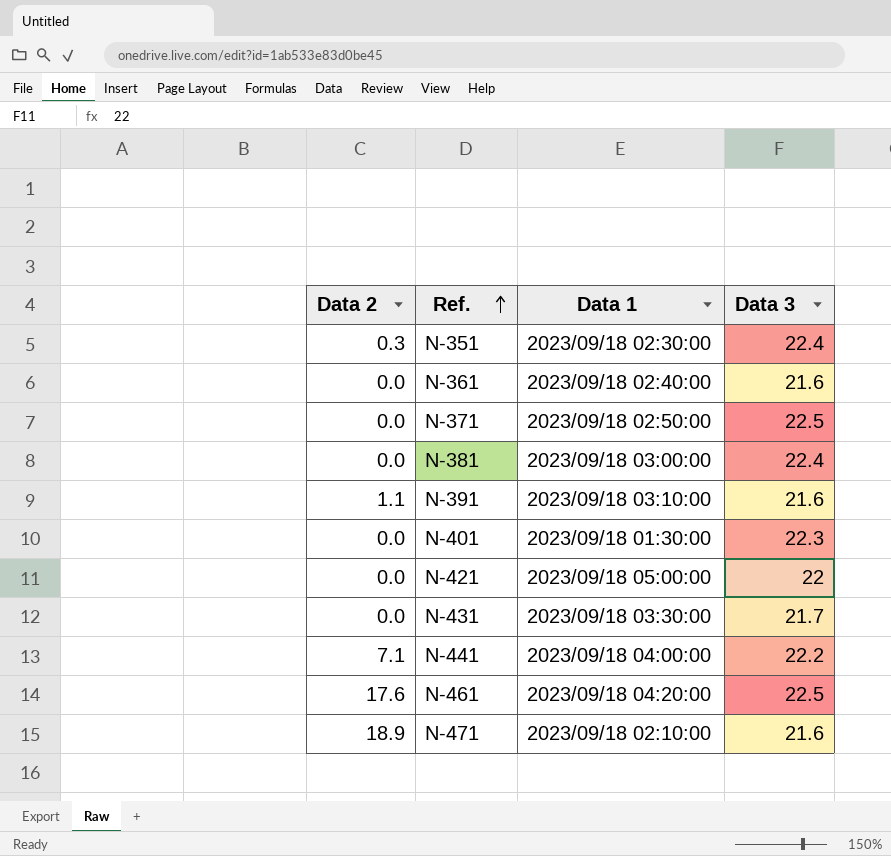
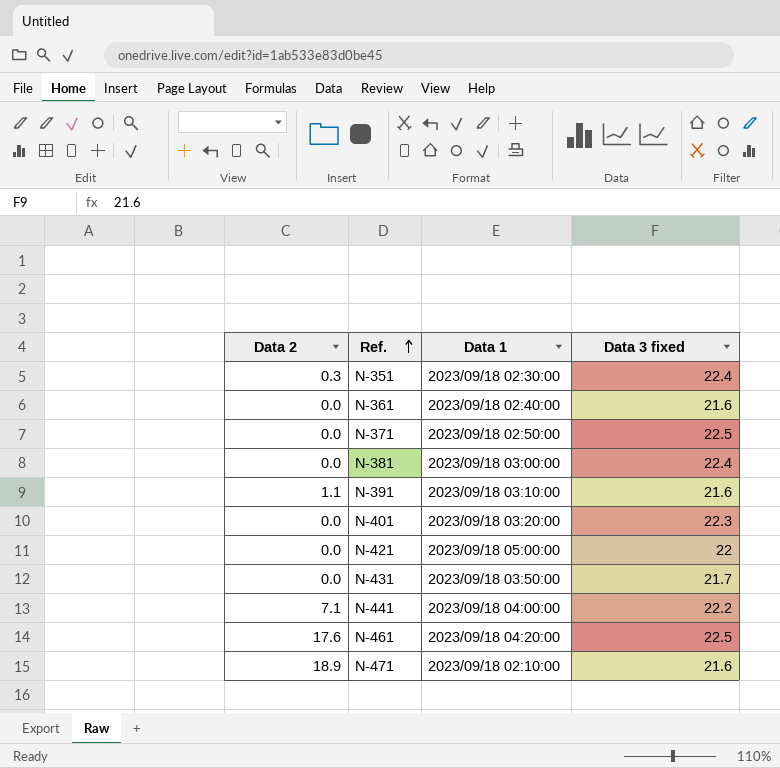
column name: Data 3 -> Data 3 fixed
N-401 | Data 1: 2023/09/18 01:30:00 -> 2023/09/18 03:20:00
N-431 | Data 1: 2023/09/18 03:30:00 -> 2023/09/18 03:50:00

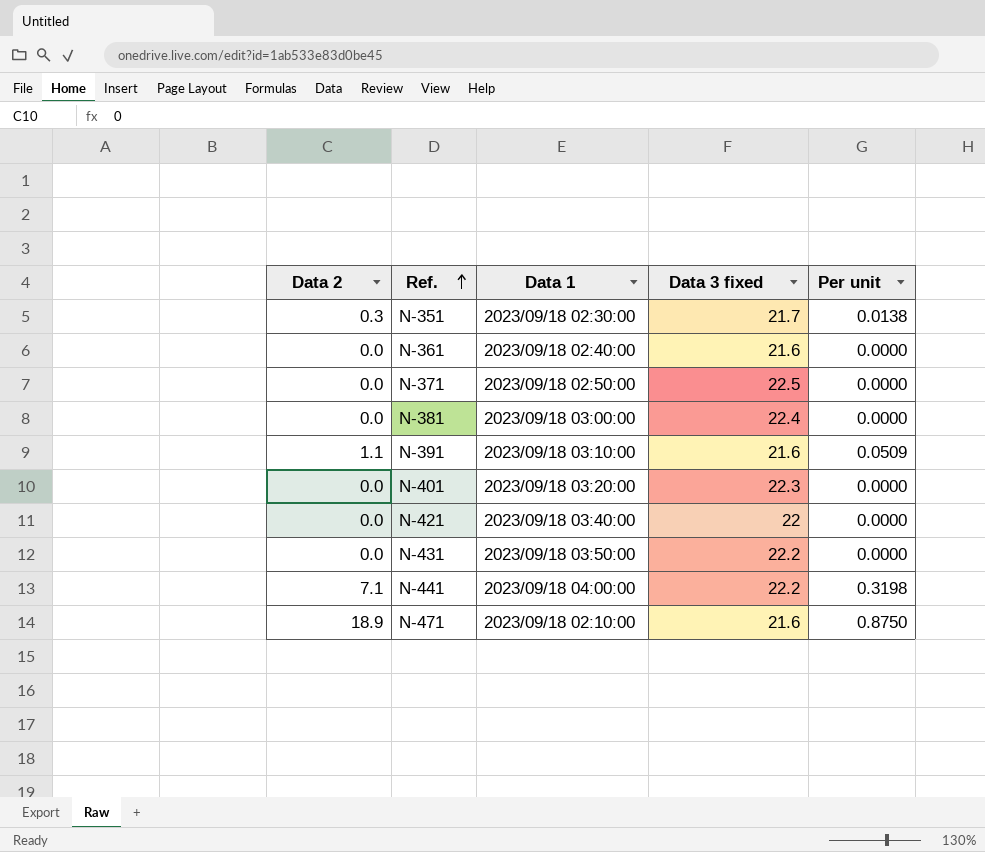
column Per unit | formula: none -> [Data 2] / [Data 3 fixed]
row N-461: 17.6 | 2023/09/18 04:20:00 | 22.5 -> none
N-351 | Data 3 fixed: 22.4 -> 21.7
N-421 | Data 1: 2023/09/18 05:00:00 -> 2023/09/18 03:40:00
N-431 | Data 3 fixed: 21.7 -> 22.2

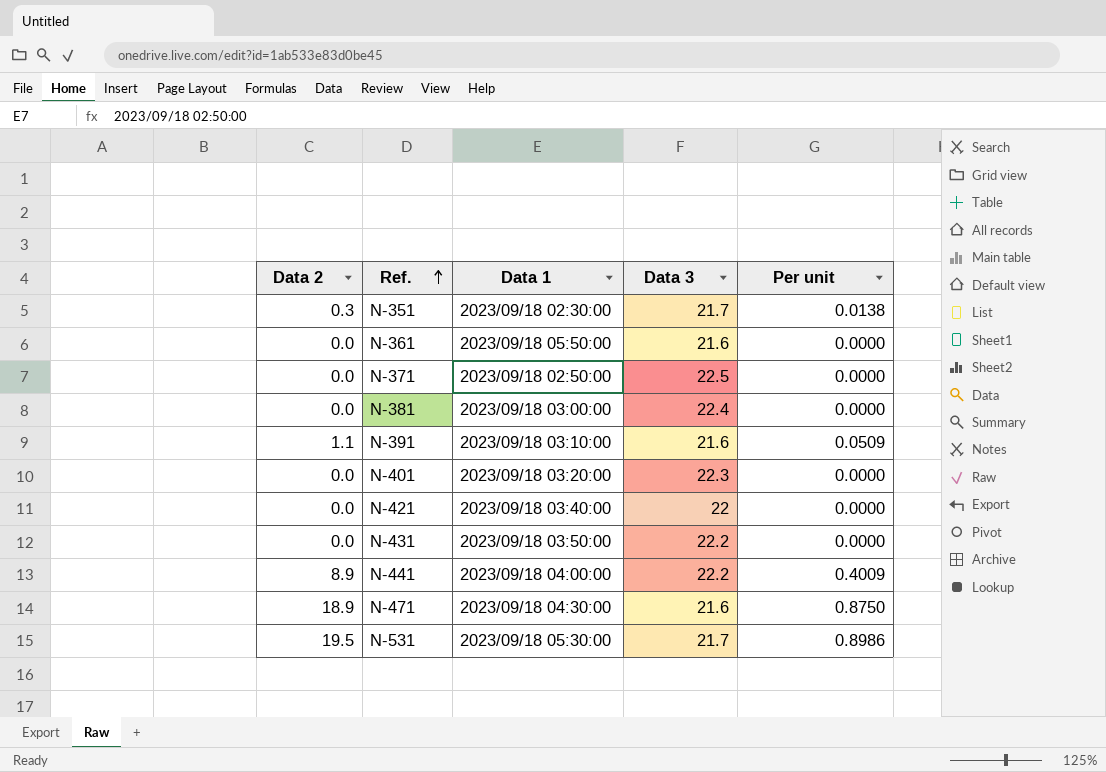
column name: Data 3 fixed -> Data 3
N-361 | Data 1: 2023/09/18 02:40:00 -> 2023/09/18 05:50:00
N-441 | Data 2: 7.1 -> 8.9
N-441 | Per unit: 0.3198 -> 0.4009
N-471 | Data 1: 2023/09/18 02:10:00 -> 2023/09/18 04:30:00
row N-531: none -> 19.5 | 2023/09/18 05:30:00 | 21.7 | 0.8986

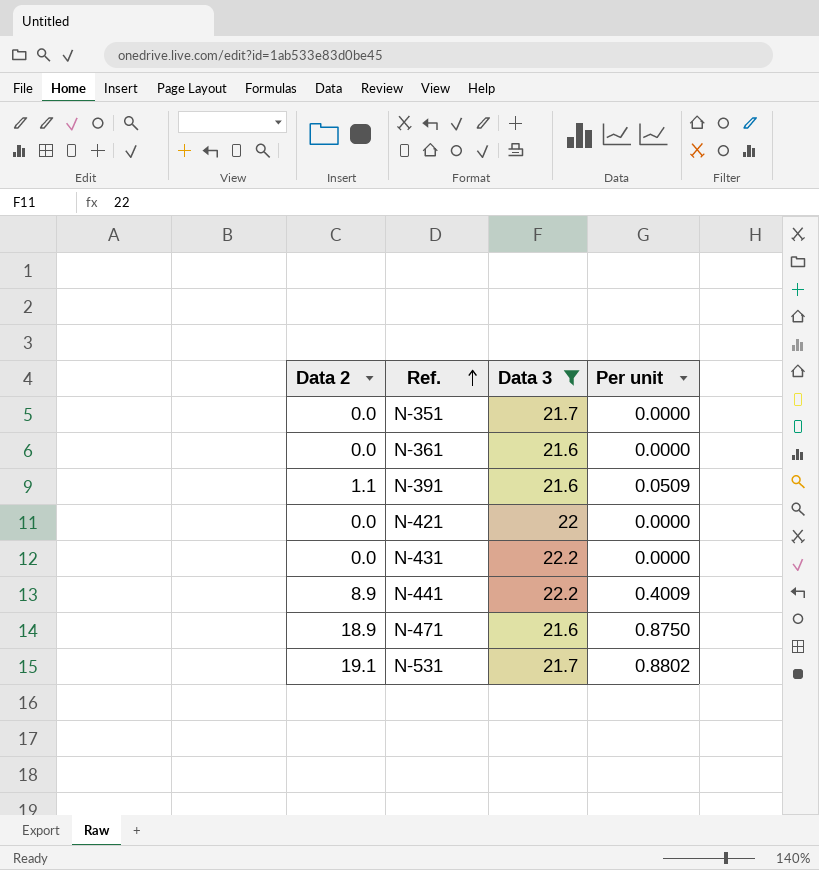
filter: none -> Data 3 <= 22.2
column Data 1 | position: 3 -> none
N-351 | Data 2: 0.3 -> 0.0
N-351 | Per unit: 0.0138 -> 0.0000
N-531 | Data 2: 19.5 -> 19.1
N-531 | Per unit: 0.8986 -> 0.8802

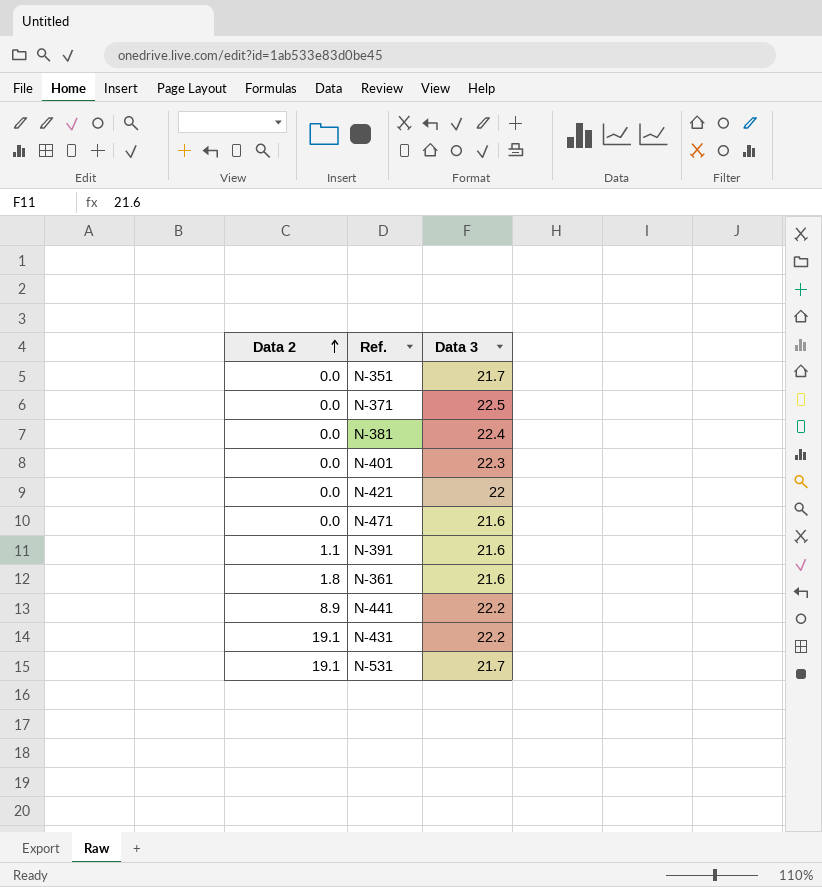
filter: Data 3 <= 22.2 -> none
row order: Ref. ascending -> Data 2 ascending
column Per unit | formula: [Data 2] / [Data 3] -> none
N-471 | Data 2: 18.9 -> 0.0
N-361 | Data 2: 0.0 -> 1.8
N-431 | Data 2: 0.0 -> 19.1

